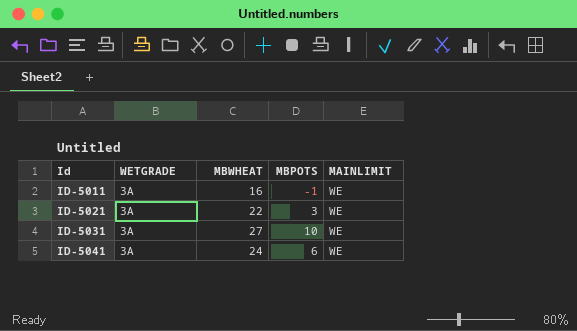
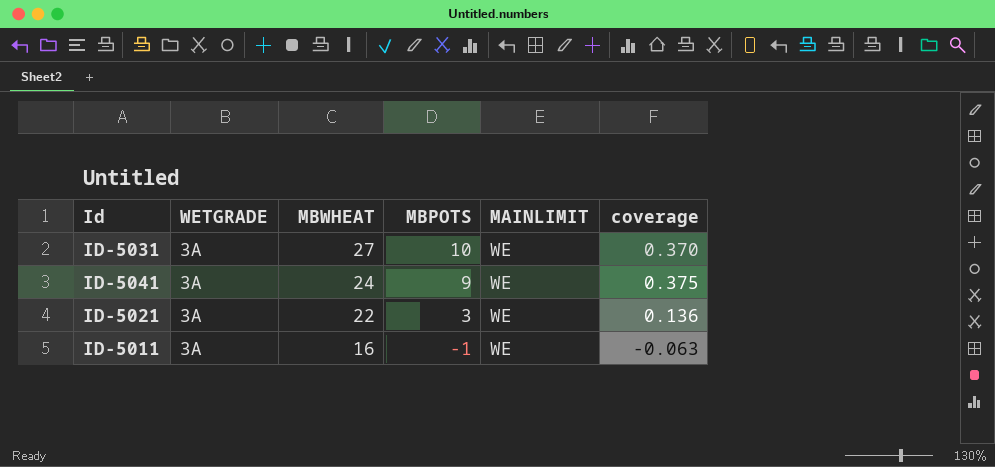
row order: Id ascending -> MBWHEAT descending
column coverage | formula: none -> [MBPOTS] / [MBWHEAT]
ID-5041 | MBPOTS: 6 -> 9

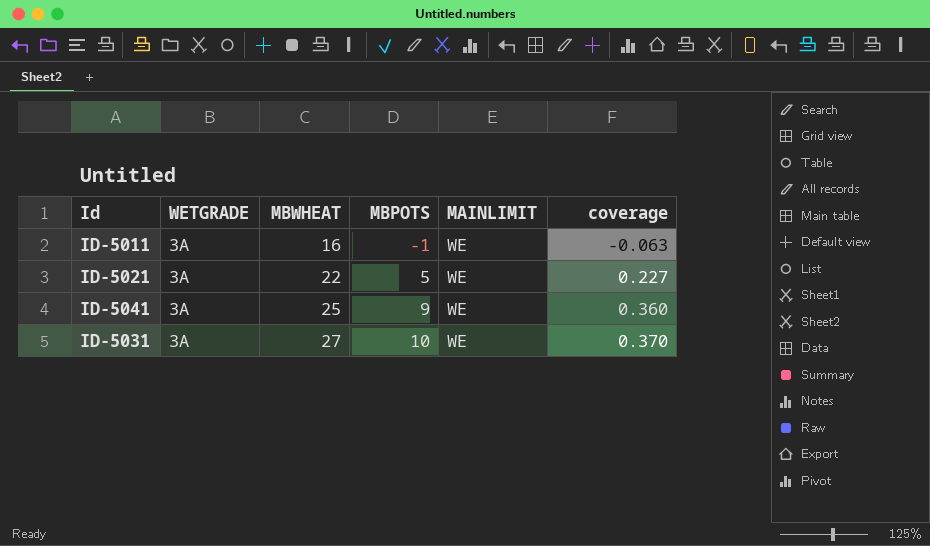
row order: MBWHEAT descending -> MBWHEAT ascending
ID-5021 | MBPOTS: 3 -> 5
ID-5021 | coverage: 0.136 -> 0.227
ID-5041 | MBWHEAT: 24 -> 25
ID-5041 | coverage: 0.375 -> 0.360

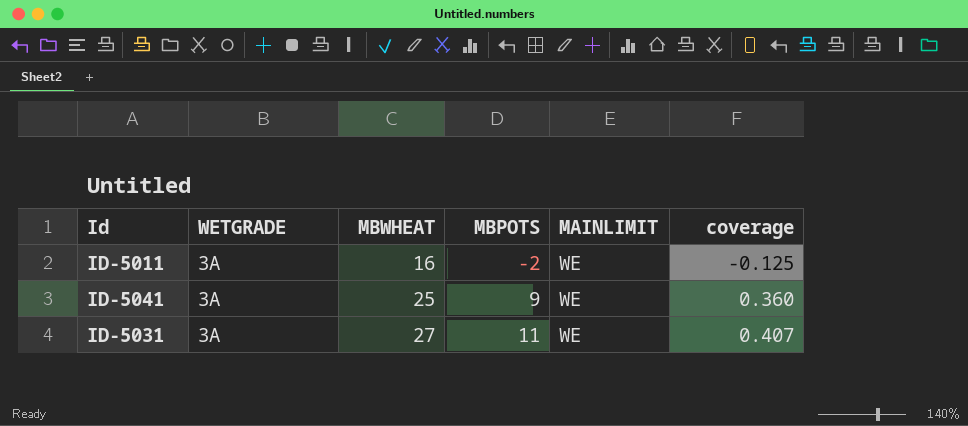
row ID-5021: 3A | 22 | 5 | WE | 0.227 -> none
ID-5011 | MBPOTS: -1 -> -2
ID-5011 | coverage: -0.063 -> -0.125
ID-5031 | MBPOTS: 10 -> 11
ID-5031 | coverage: 0.370 -> 0.407

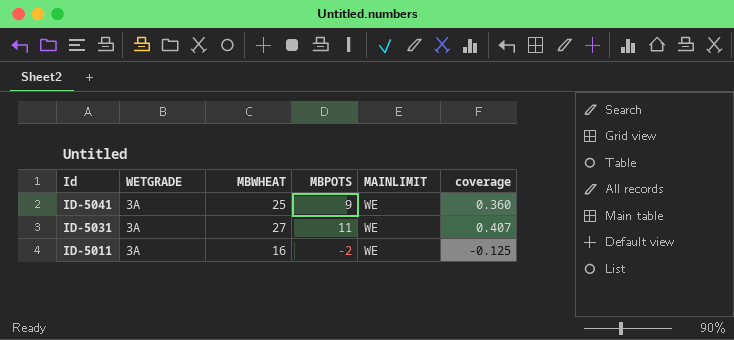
row order: MBWHEAT ascending -> Id descending

